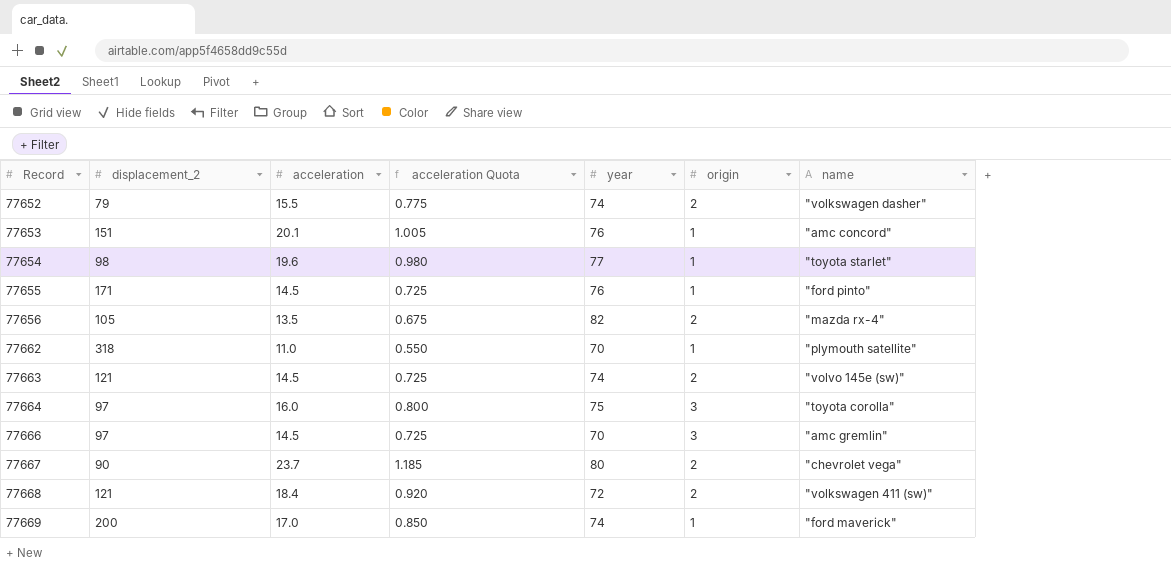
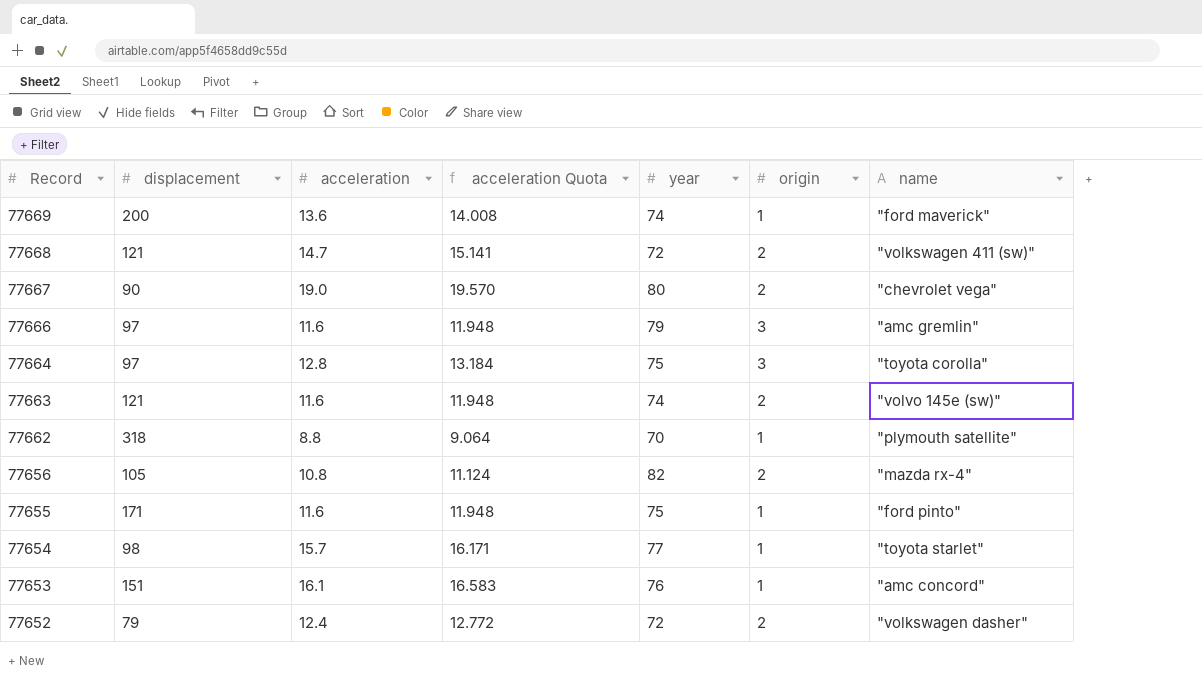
row order: Record ascending -> Record descending
column name: displacement_2 -> displacement
column acceleration Quota | formula: [acceleration] * 0.05 -> [acceleration] * 1.03
77669 | acceleration: 17.0 -> 13.6
77668 | acceleration: 18.4 -> 14.7
77667 | acceleration: 23.7 -> 19.0
77666 | acceleration: 14.5 -> 11.6
77666 | year: 70 -> 79
77664 | acceleration: 16.0 -> 12.8
77663 | acceleration: 14.5 -> 11.6
77662 | acceleration: 11.0 -> 8.8
77656 | acceleration: 13.5 -> 10.8
77655 | acceleration: 14.5 -> 11.6
77655 | year: 76 -> 75
77654 | acceleration: 19.6 -> 15.7
77653 | acceleration: 20.1 -> 16.1
77652 | acceleration: 15.5 -> 12.4
77652 | year: 74 -> 72

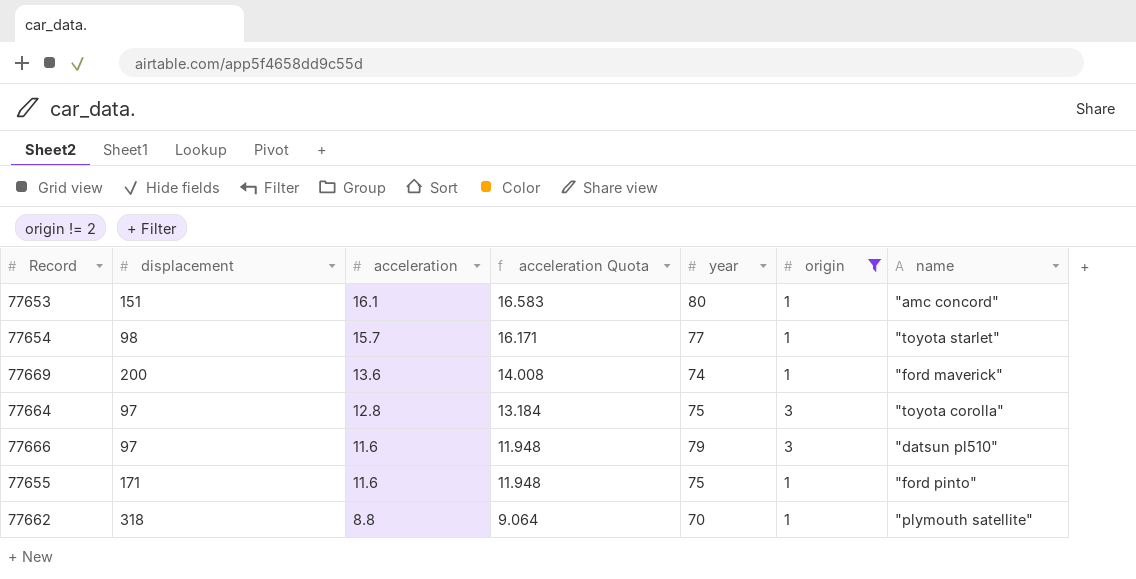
filter: none -> origin != 2
row order: Record descending -> acceleration descending
77653 | year: 76 -> 80
77666 | name: "amc gremlin" -> "datsun pl510"

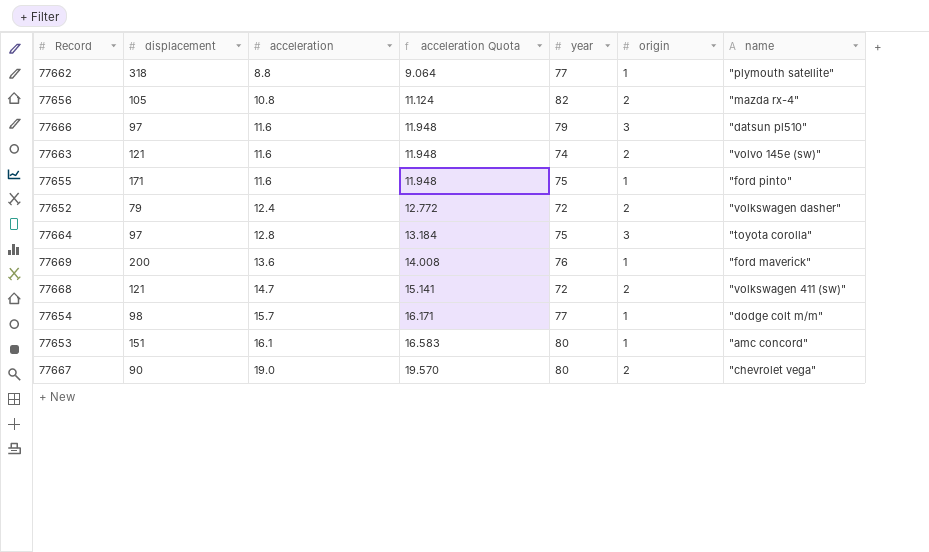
filter: origin != 2 -> none
row order: acceleration descending -> acceleration ascending
77662 | year: 70 -> 77
77669 | year: 74 -> 76
77654 | name: "toyota starlet" -> "dodge colt m/m"

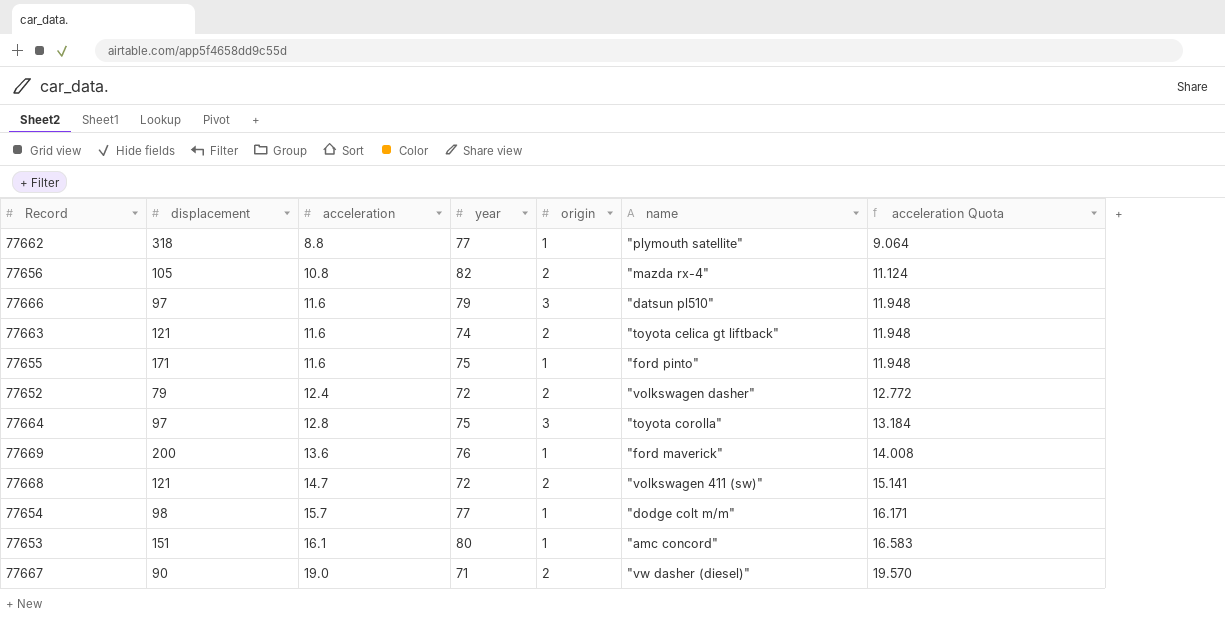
column acceleration Quota | position: 4 -> 7
77663 | name: "volvo 145e (sw)" -> "toyota celica gt liftback"
77667 | year: 80 -> 71
77667 | name: "chevrolet vega" -> "vw dasher (diesel)"

